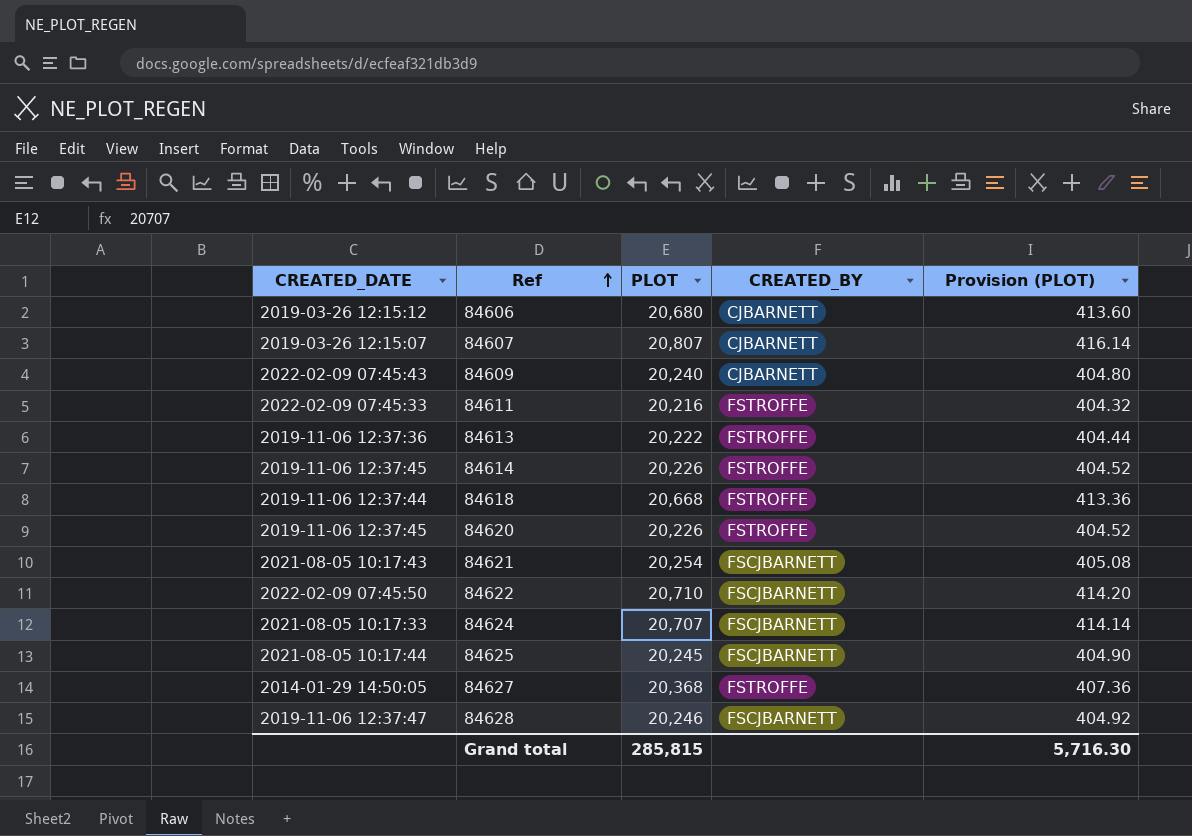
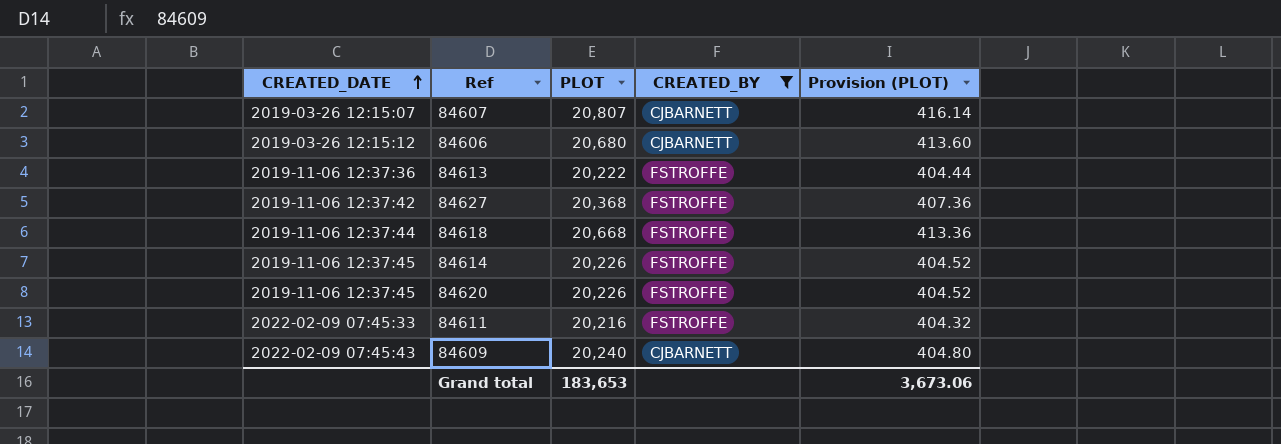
filter: none -> CREATED_BY != FSCJBARNETT
row order: Ref ascending -> CREATED_DATE ascending
84627 | CREATED_DATE: 2014-01-29 14:50:05 -> 2019-11-06 12:37:42
Grand total | PLOT: 285,815 -> 183,653
Grand total | Provision (PLOT): 5,716.30 -> 3,673.06

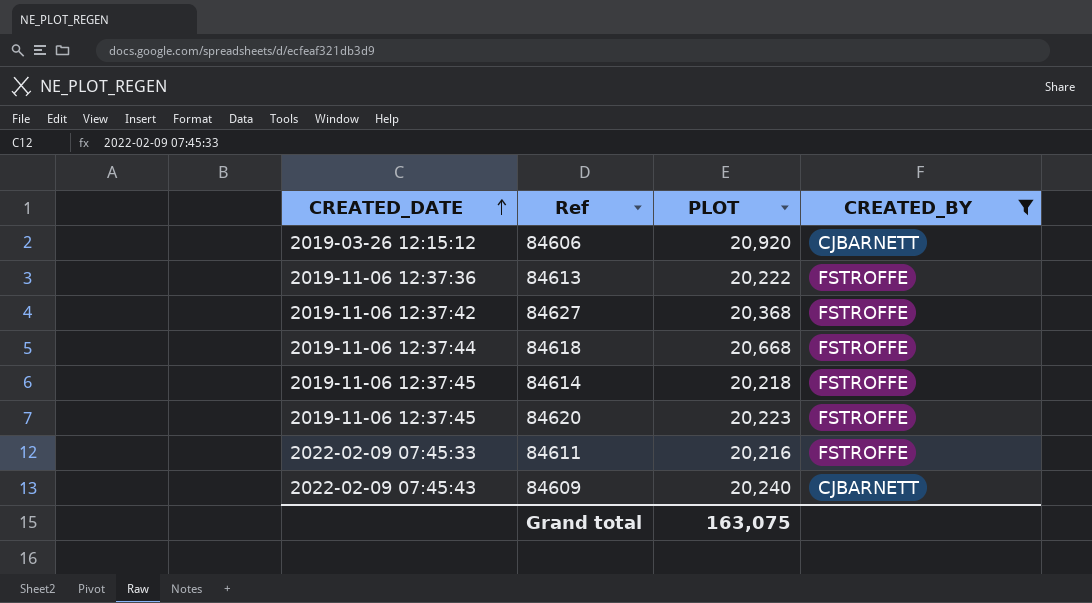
column Provision (PLOT) | formula: [PLOT] * 0.02 -> none
row 84607: 2019-03-26 12:15:07 | 20,807 | CJBARNETT | 416.14 -> none
84606 | PLOT: 20,680 -> 20,920
84614 | PLOT: 20,226 -> 20,218
84620 | PLOT: 20,226 -> 20,223
Grand total | PLOT: 183,653 -> 163,075

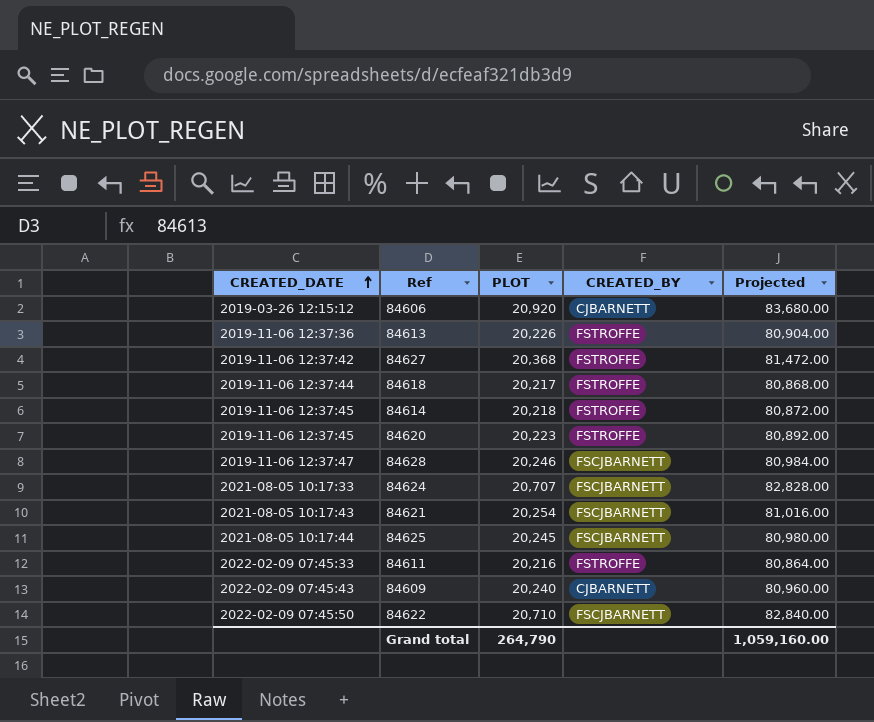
filter: CREATED_BY != FSCJBARNETT -> none
column Projected | formula: none -> [PLOT] * 4
84613 | PLOT: 20,222 -> 20,226
84618 | PLOT: 20,668 -> 20,217
Grand total | PLOT: 163,075 -> 264,790

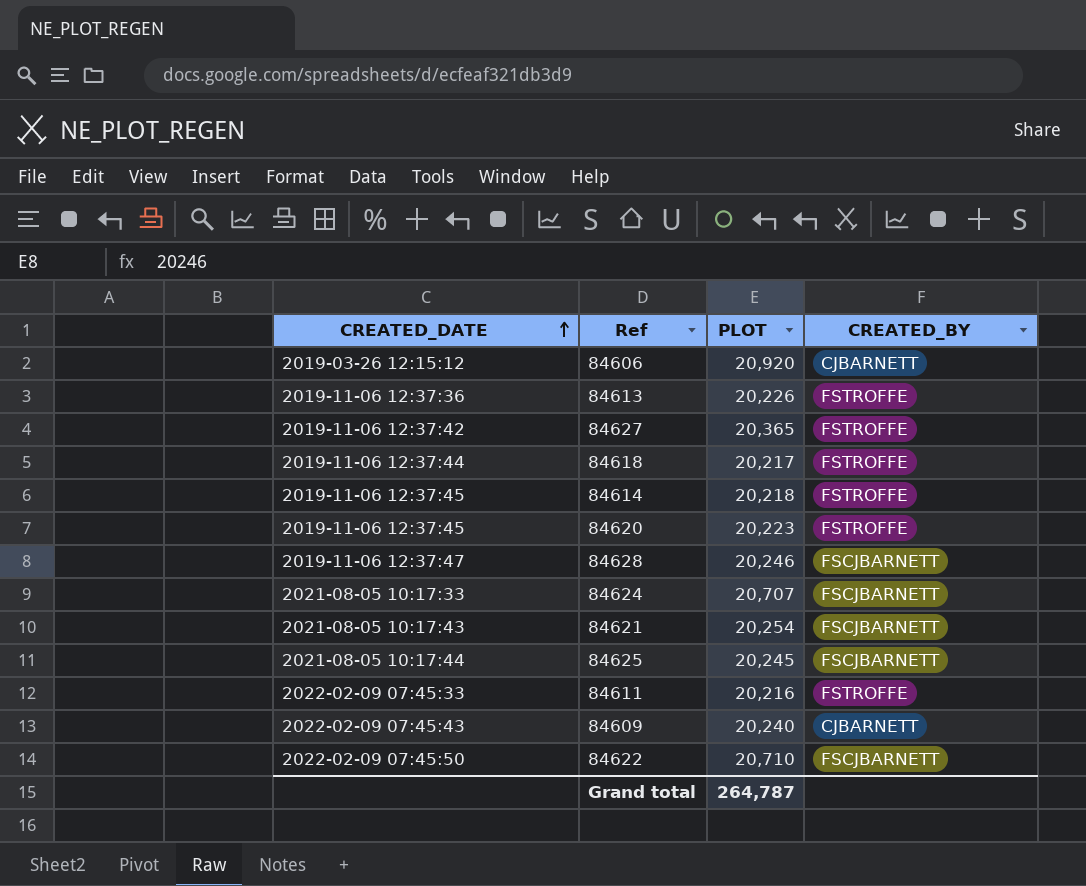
column Projected | formula: [PLOT] * 4 -> none
84627 | PLOT: 20,368 -> 20,365
Grand total | PLOT: 264,790 -> 264,787

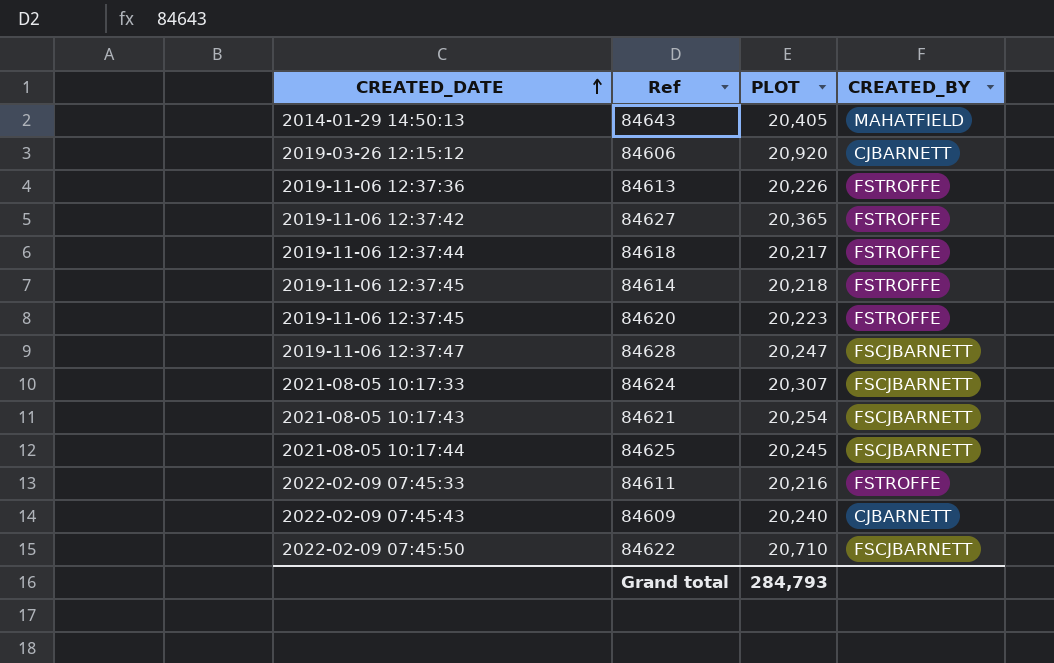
row 84643: none -> 2014-01-29 14:50:13 | 20,405 | MAHATFIELD
84628 | PLOT: 20,246 -> 20,247
84624 | PLOT: 20,707 -> 20,307
Grand total | PLOT: 264,787 -> 284,793

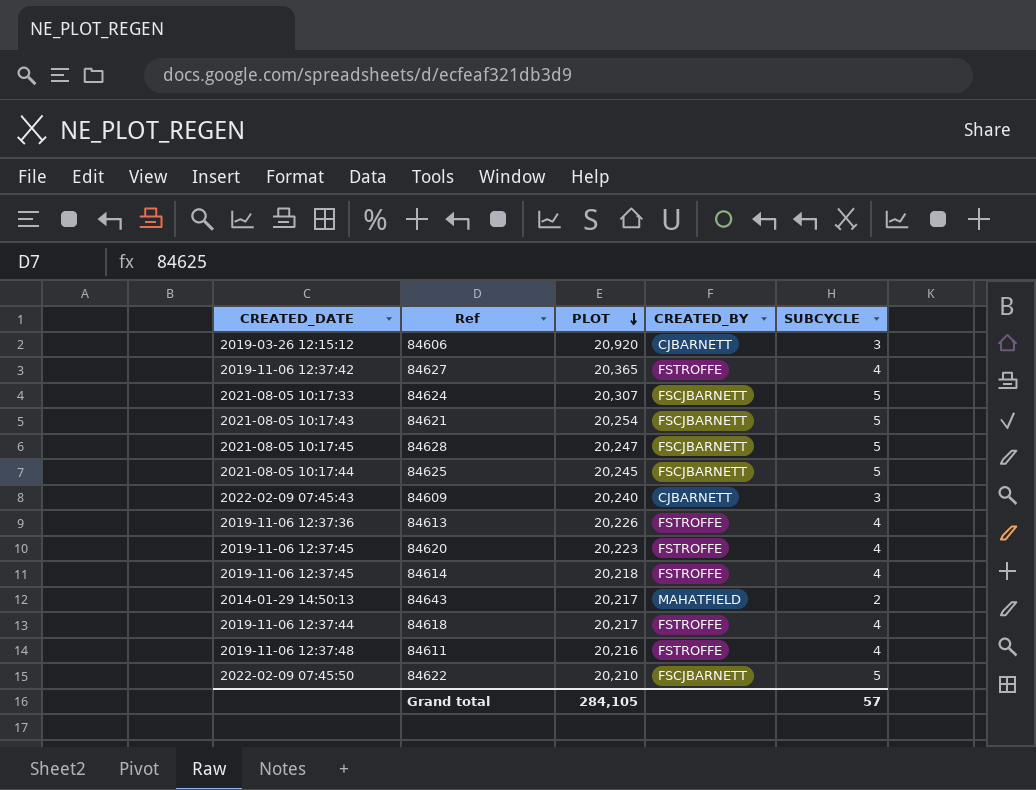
row order: CREATED_DATE ascending -> PLOT descending
column SUBCYCLE | position: none -> 5
84628 | CREATED_DATE: 2019-11-06 12:37:47 -> 2021-08-05 10:17:45
84643 | PLOT: 20,405 -> 20,217
84611 | CREATED_DATE: 2022-02-09 07:45:33 -> 2019-11-06 12:37:48
84622 | PLOT: 20,710 -> 20,210
Grand total | PLOT: 284,793 -> 284,105

